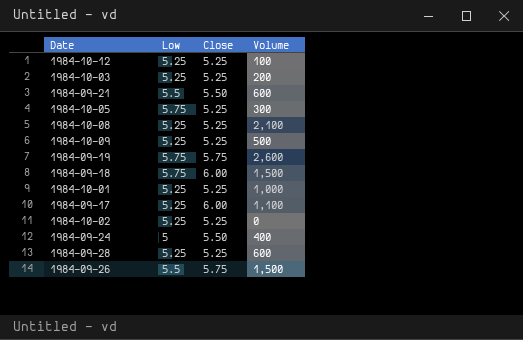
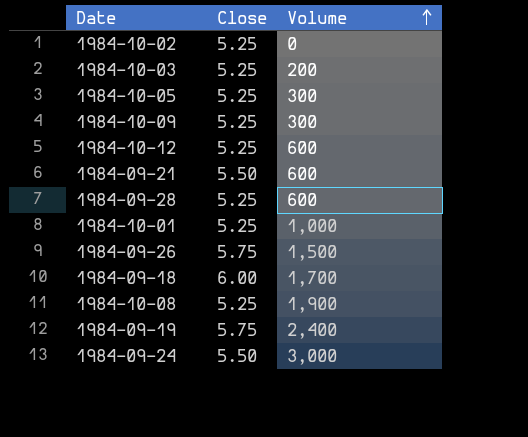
row order: none -> Volume ascending
column Low | position: 2 -> none
row 1984-09-17: 5.25 | 6.00 | 1,100 -> none
1984-10-09 | Volume: 500 -> 300
1984-10-12 | Volume: 100 -> 600
1984-09-18 | Volume: 1,500 -> 1,700
1984-10-08 | Volume: 2,100 -> 1,900
1984-09-19 | Volume: 2,600 -> 2,400
1984-09-24 | Volume: 400 -> 3,000

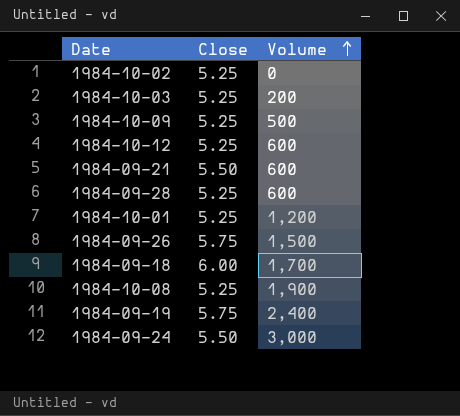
row 1984-10-05: 5.25 | 300 -> none
1984-10-09 | Volume: 300 -> 500
1984-10-01 | Volume: 1,000 -> 1,200

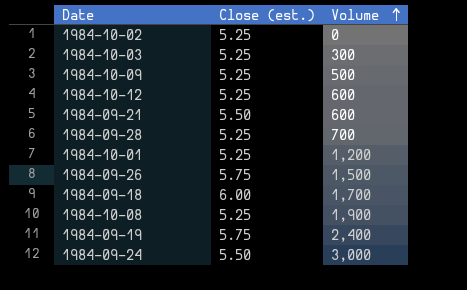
column name: Close -> Close (est.)
1984-10-03 | Volume: 200 -> 300
1984-09-28 | Volume: 600 -> 700

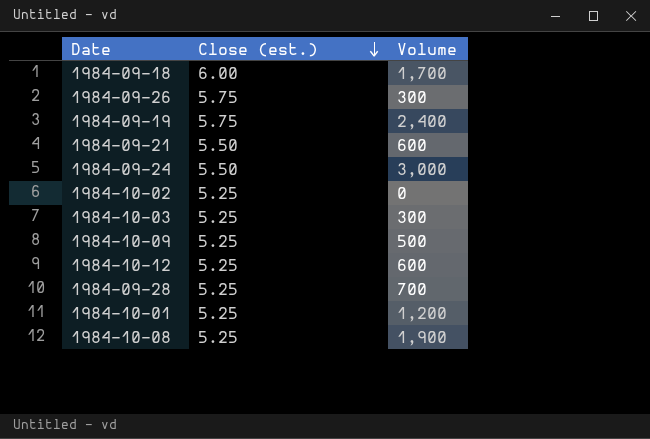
row order: Volume ascending -> Close (est.) descending
1984-09-26 | Volume: 1,500 -> 300

